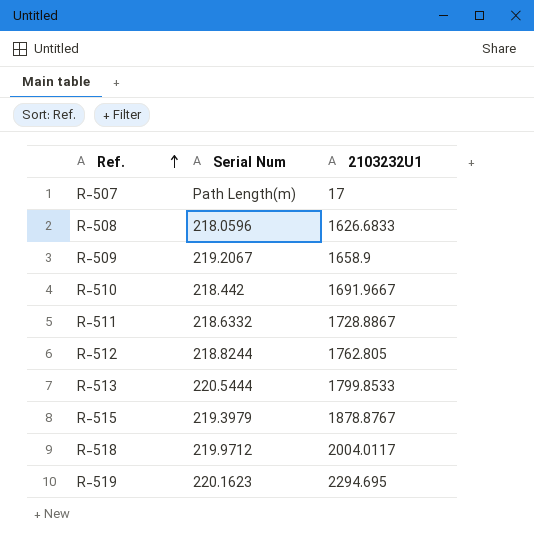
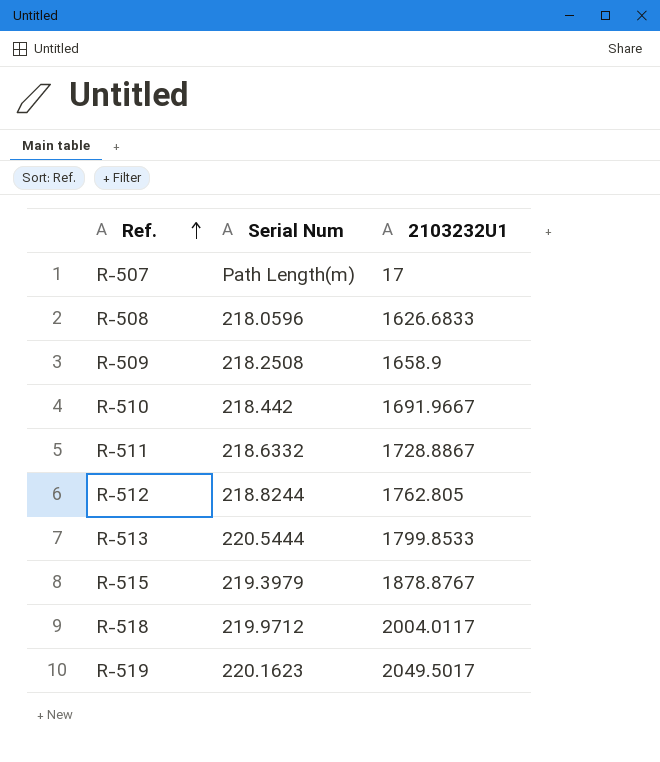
R-509 | Serial Num: 219.2067 -> 218.2508
R-519 | 2103232U1: 2294.695 -> 2049.5017

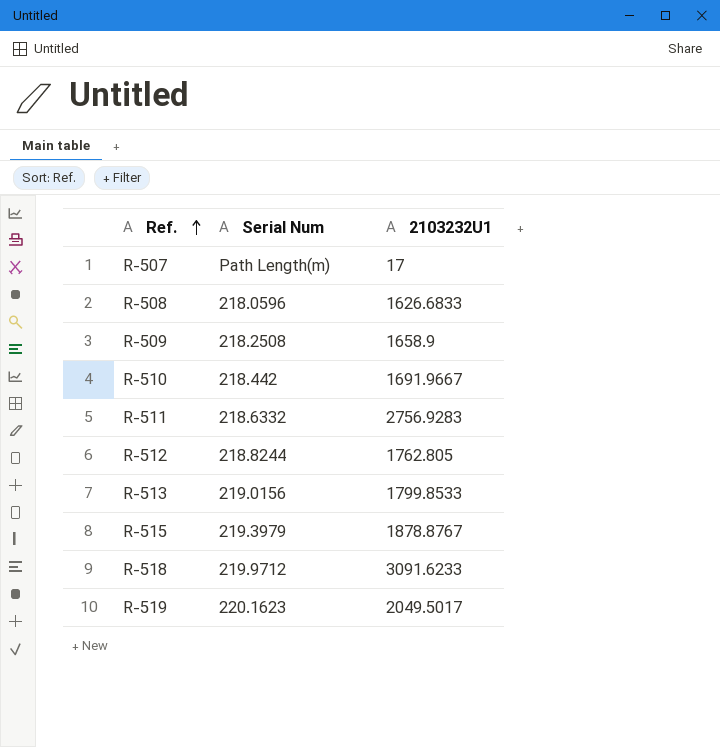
R-511 | 2103232U1: 1728.8867 -> 2756.9283
R-513 | Serial Num: 220.5444 -> 219.0156
R-518 | 2103232U1: 2004.0117 -> 3091.6233

